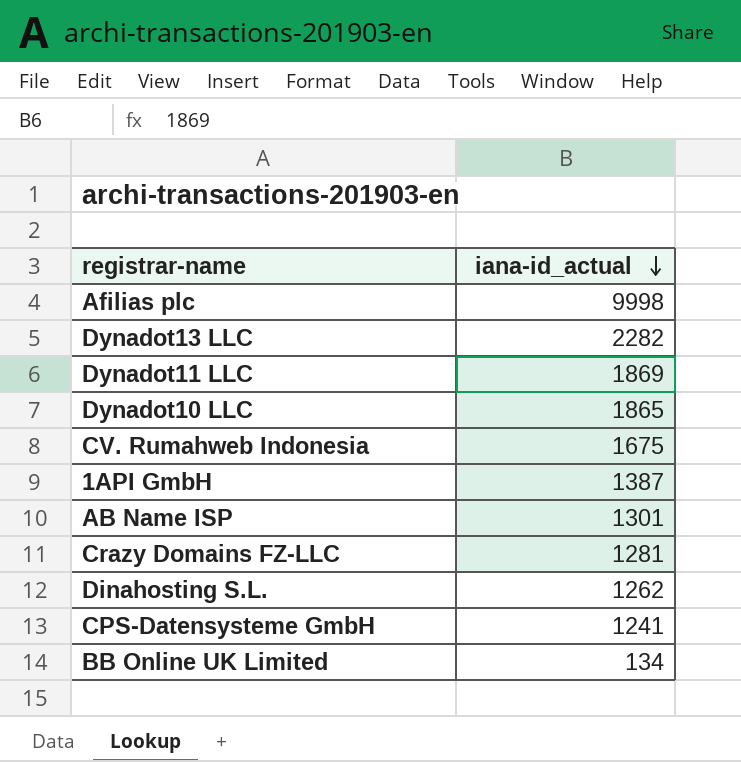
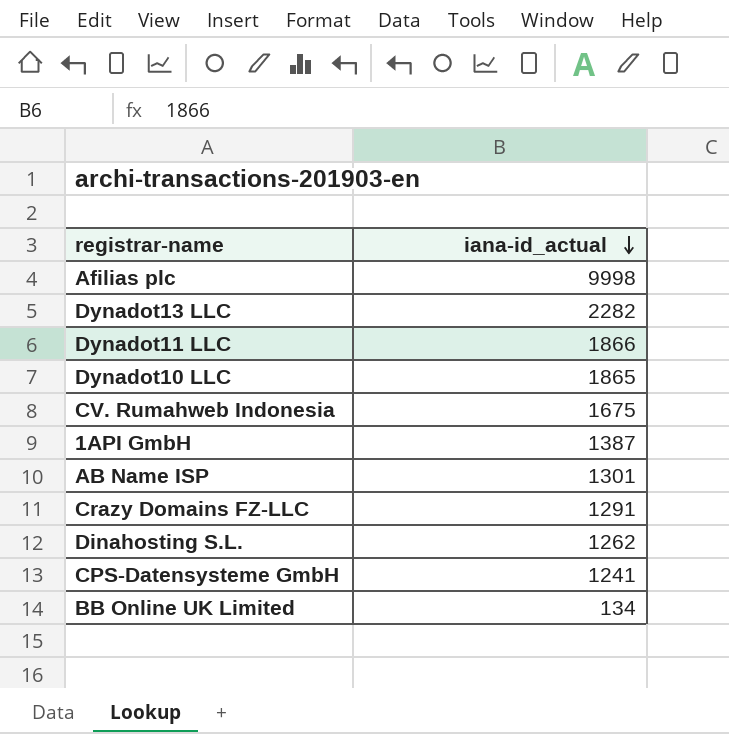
Dynadot11 LLC | iana-id_actual: 1869 -> 1866
Crazy Domains FZ-LLC | iana-id_actual: 1281 -> 1291

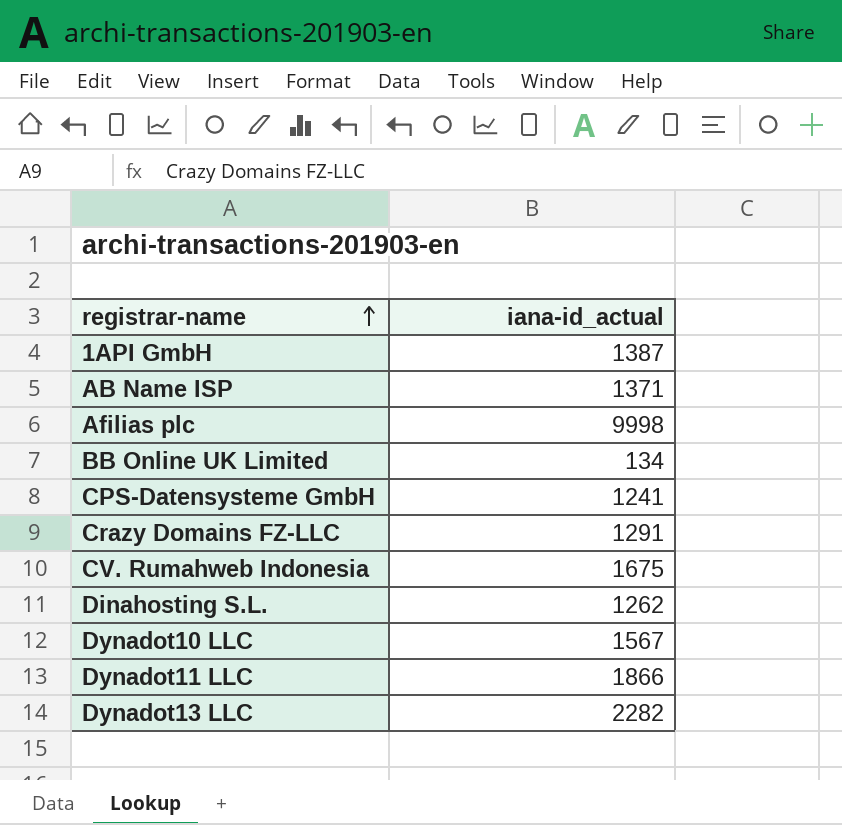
row order: iana-id_actual descending -> registrar-name ascending
AB Name ISP | iana-id_actual: 1301 -> 1371
Dynadot10 LLC | iana-id_actual: 1865 -> 1567

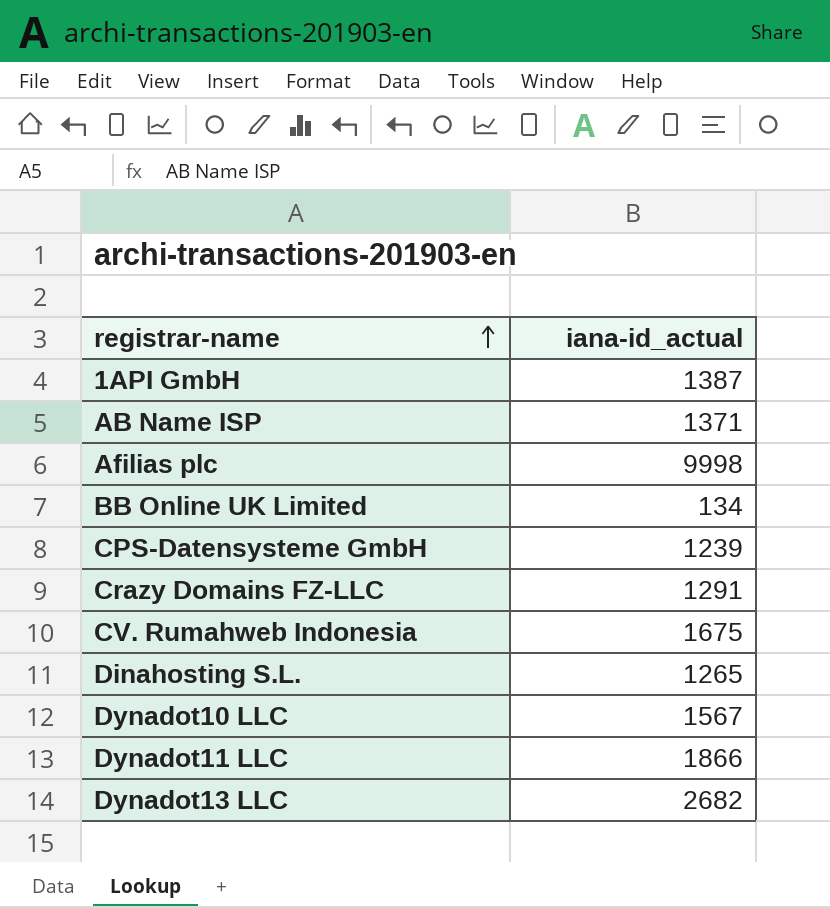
CPS-Datensysteme GmbH | iana-id_actual: 1241 -> 1239
Dinahosting S.L. | iana-id_actual: 1262 -> 1265
Dynadot13 LLC | iana-id_actual: 2282 -> 2682

